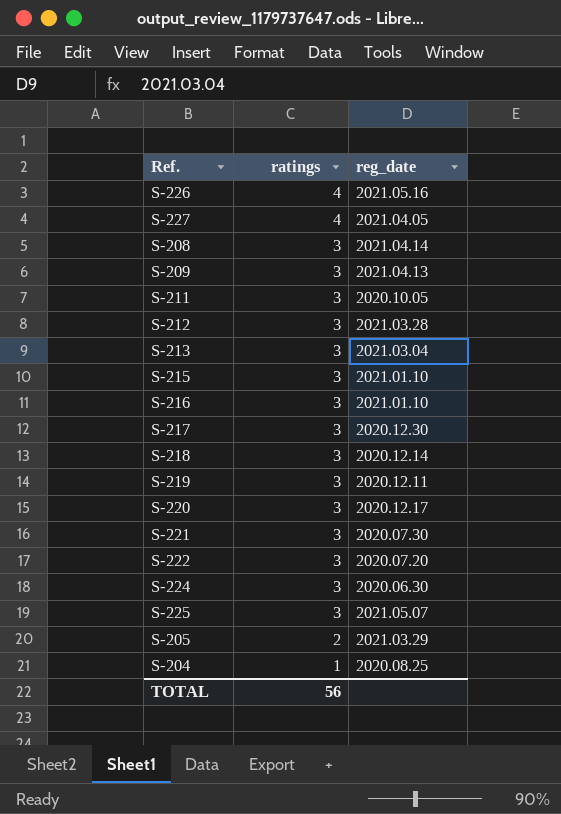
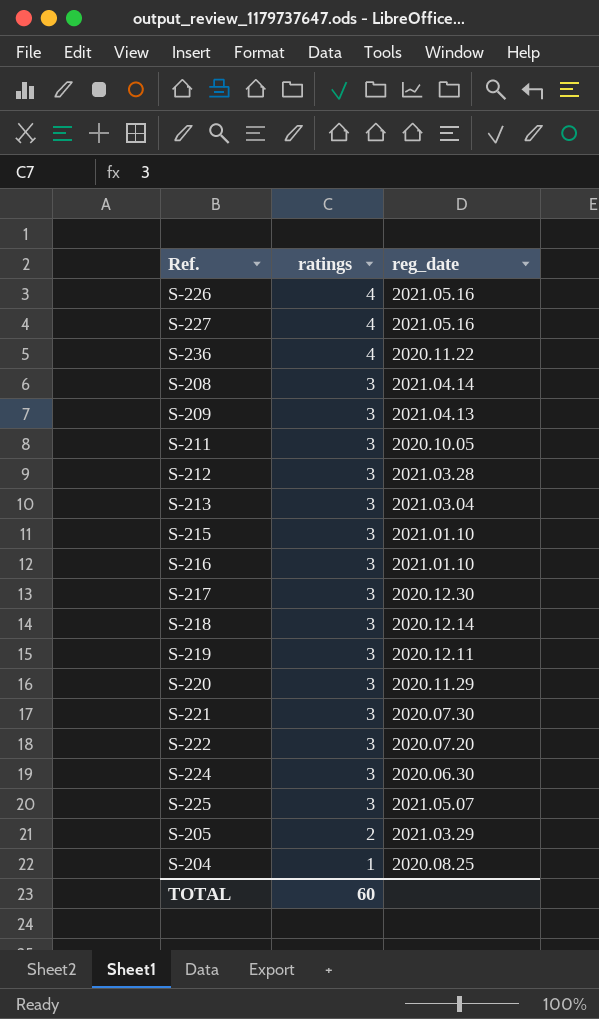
S-227 | reg_date: 2021.04.05 -> 2021.05.16
row S-236: none -> 4 | 2020.11.22
S-220 | reg_date: 2020.12.17 -> 2020.11.29
TOTAL | ratings: 56 -> 60

